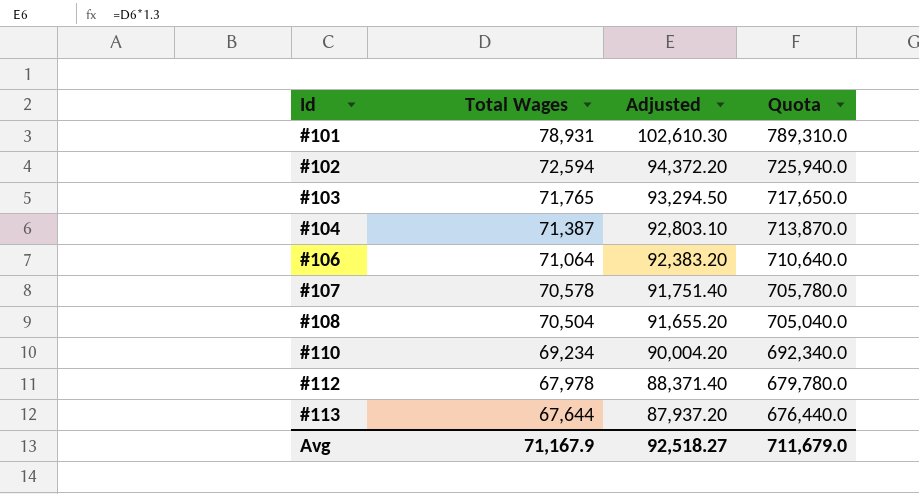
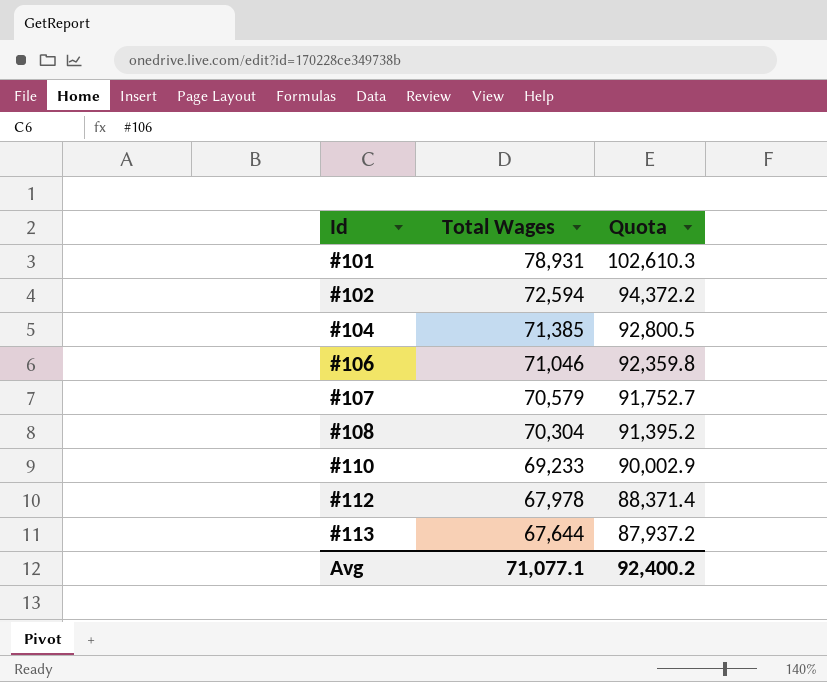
column Adjusted | formula: [Total Wages] * 1.3 -> none
column Quota | formula: [Total Wages] * 10 -> [Total Wages] * 1.3
row #103: 71,765 | 93,294.50 | 717,650.0 -> none
#104 | Total Wages: 71,387 -> 71,385
#106 | Total Wages: 71,064 -> 71,046
#107 | Total Wages: 70,578 -> 70,579
#108 | Total Wages: 70,504 -> 70,304
#110 | Total Wages: 69,234 -> 69,233
Avg | Total Wages: 71,167.9 -> 71,077.1
Avg | Quota: 711,679.0 -> 92,400.2

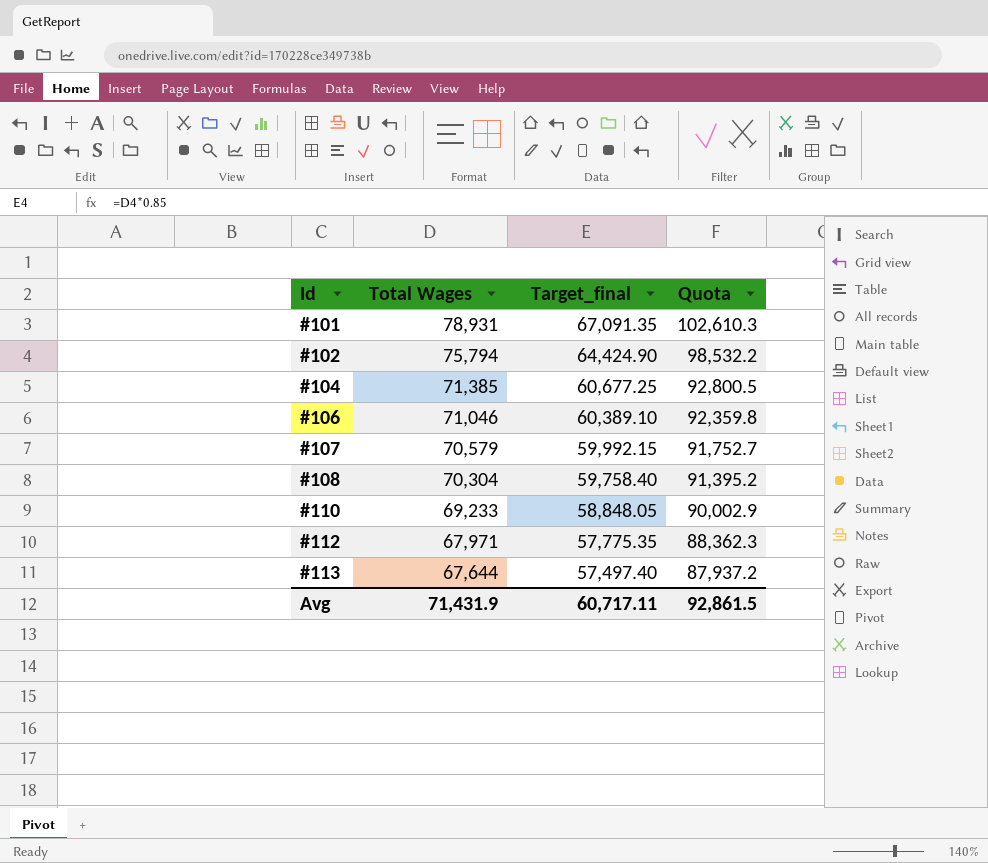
column Target_final | formula: none -> [Total Wages] * 0.85
#102 | Total Wages: 72,594 -> 75,794
#102 | Quota: 94,372.2 -> 98,532.2
#112 | Total Wages: 67,978 -> 67,971
#112 | Quota: 88,371.4 -> 88,362.3
Avg | Total Wages: 71,077.1 -> 71,431.9
Avg | Quota: 92,400.2 -> 92,861.5

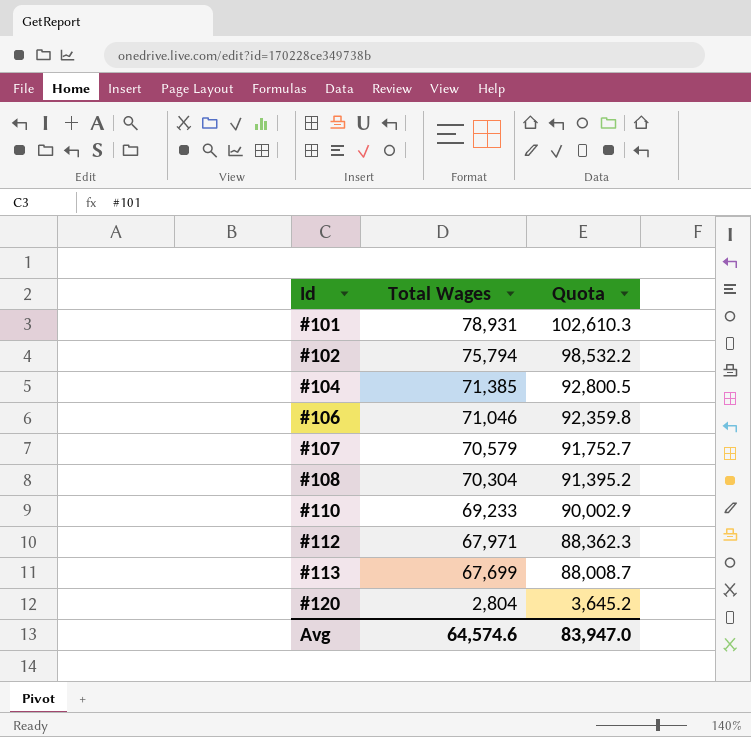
column Target_final | formula: [Total Wages] * 0.85 -> none
#113 | Total Wages: 67,644 -> 67,699
#113 | Quota: 87,937.2 -> 88,008.7
row #120: none -> 2,804 | 3,645.2
Avg | Total Wages: 71,431.9 -> 64,574.6
Avg | Quota: 92,861.5 -> 83,947.0

